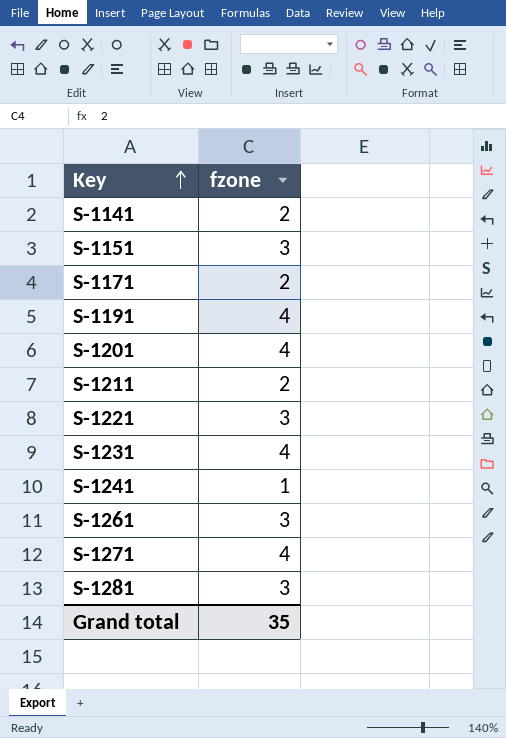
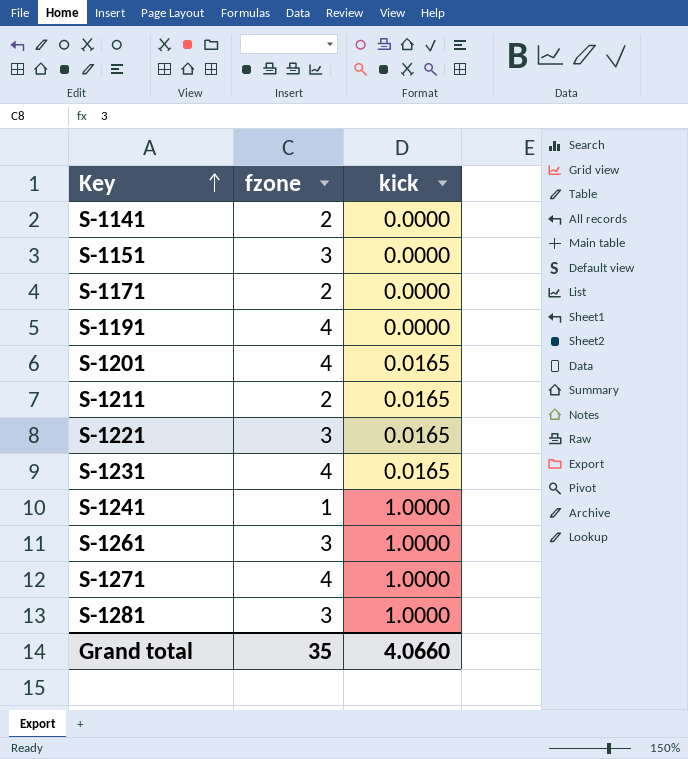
column kick | position: none -> 3

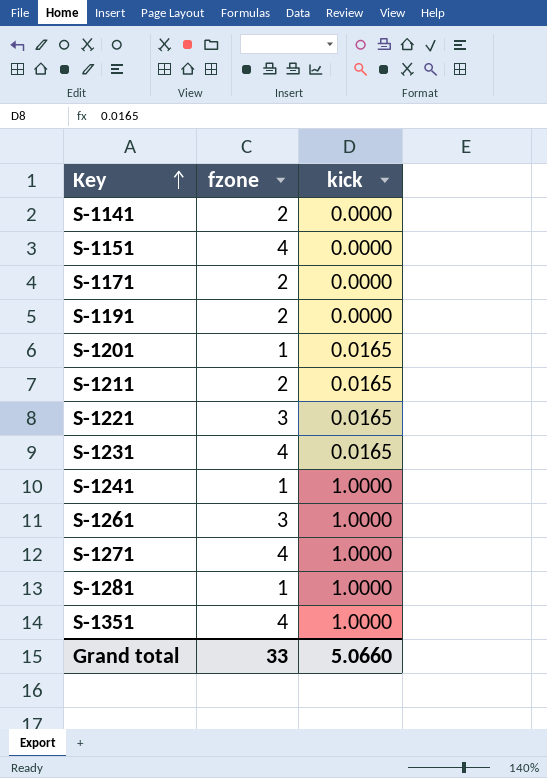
S-1151 | fzone: 3 -> 4
S-1191 | fzone: 4 -> 2
S-1201 | fzone: 4 -> 1
S-1281 | fzone: 3 -> 1
row S-1351: none -> 4 | 1.0000
Grand total | fzone: 35 -> 33
Grand total | kick: 4.0660 -> 5.0660

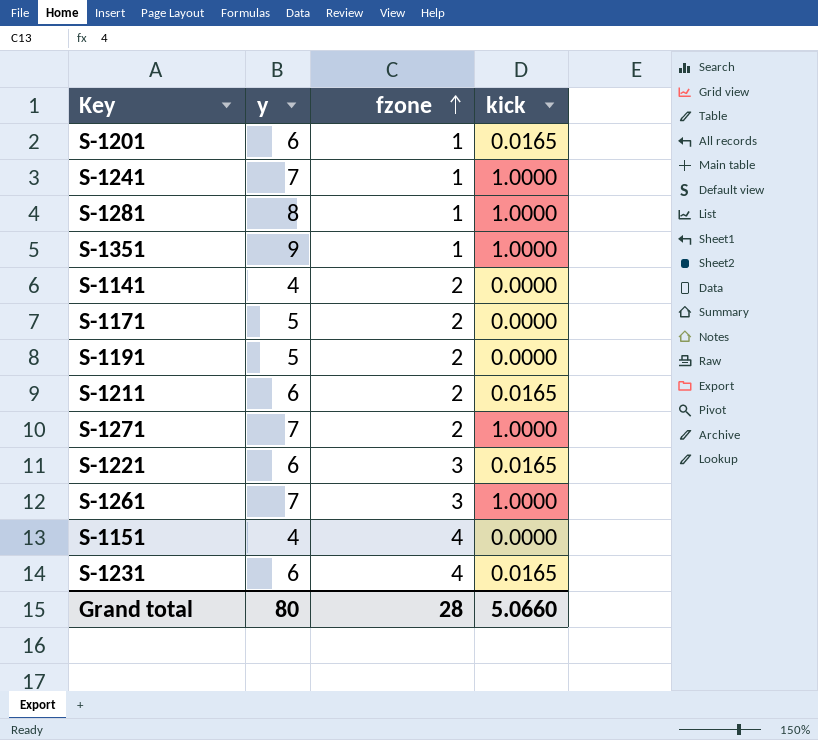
row order: Key ascending -> fzone ascending
column y | position: none -> 2
S-1351 | fzone: 4 -> 1
S-1271 | fzone: 4 -> 2
Grand total | fzone: 33 -> 28

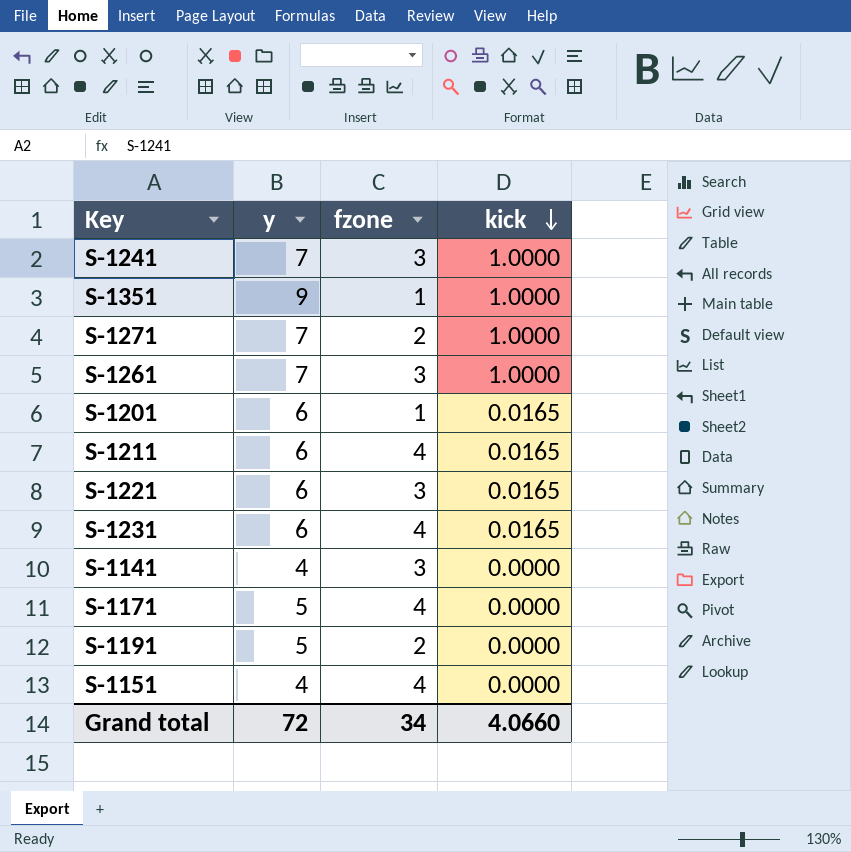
row order: fzone ascending -> kick descending
row S-1281: 8 | 1 | 1.0000 -> none
S-1241 | fzone: 1 -> 3
S-1211 | fzone: 2 -> 4
S-1141 | fzone: 2 -> 3
S-1171 | fzone: 2 -> 4
Grand total | y: 80 -> 72
Grand total | fzone: 28 -> 34
Grand total | kick: 5.0660 -> 4.0660

